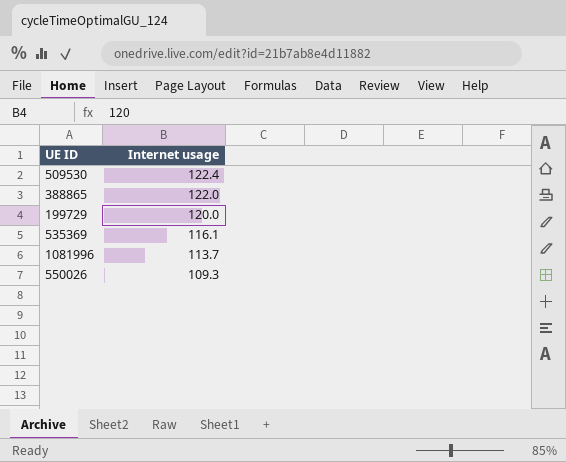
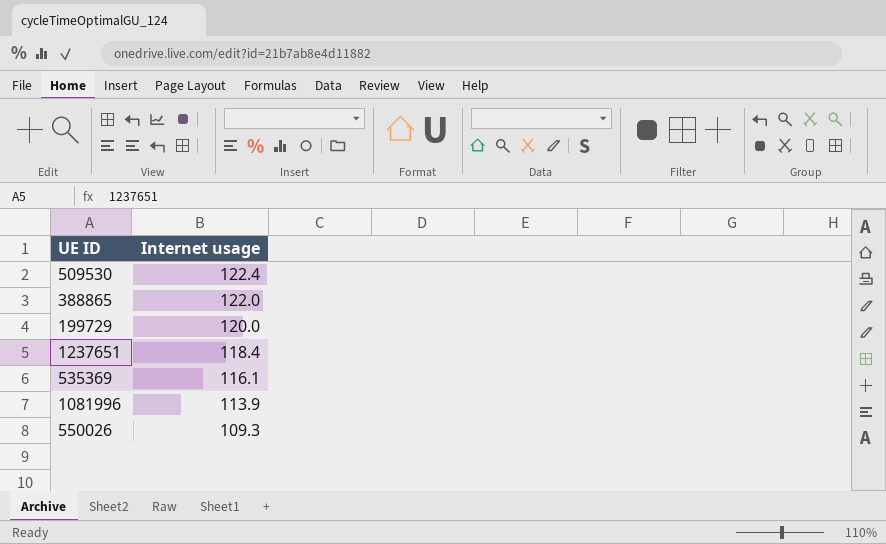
row 1237651: none -> 118.4
1081996 | Internet usage: 113.7 -> 113.9

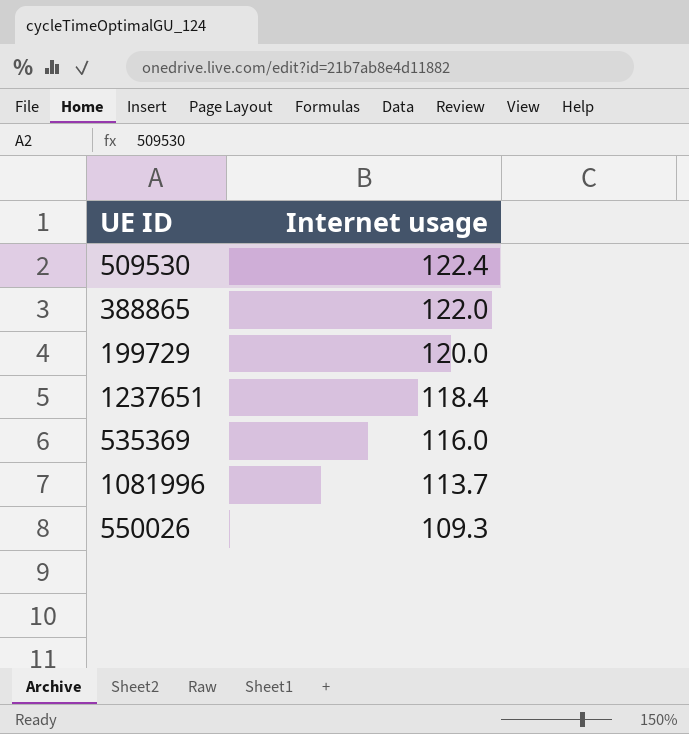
535369 | Internet usage: 116.1 -> 116.0
1081996 | Internet usage: 113.9 -> 113.7

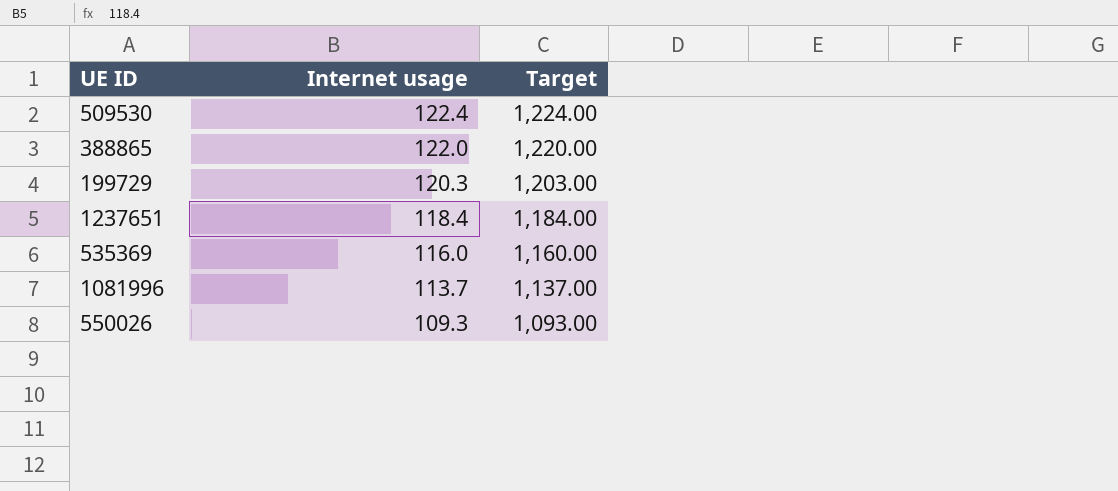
column Target | formula: none -> [Internet usage] * 10
199729 | Internet usage: 120.0 -> 120.3

